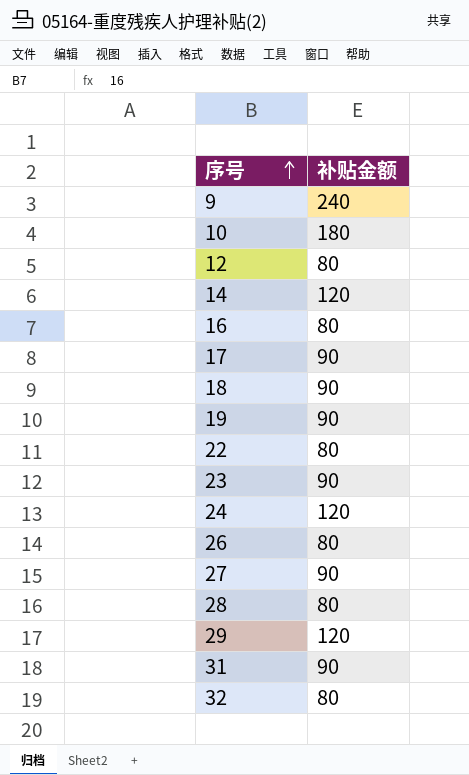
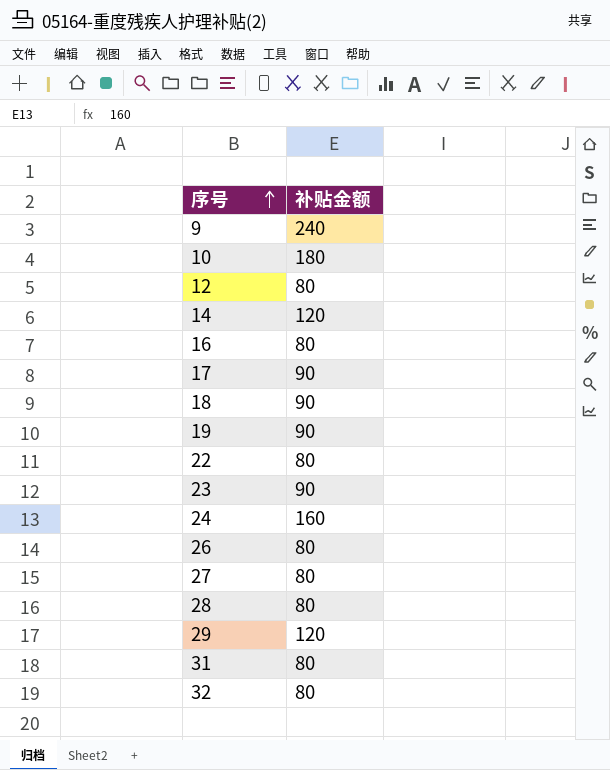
24 | 补贴金额: 120 -> 160
27 | 补贴金额: 90 -> 80
31 | 补贴金额: 90 -> 80

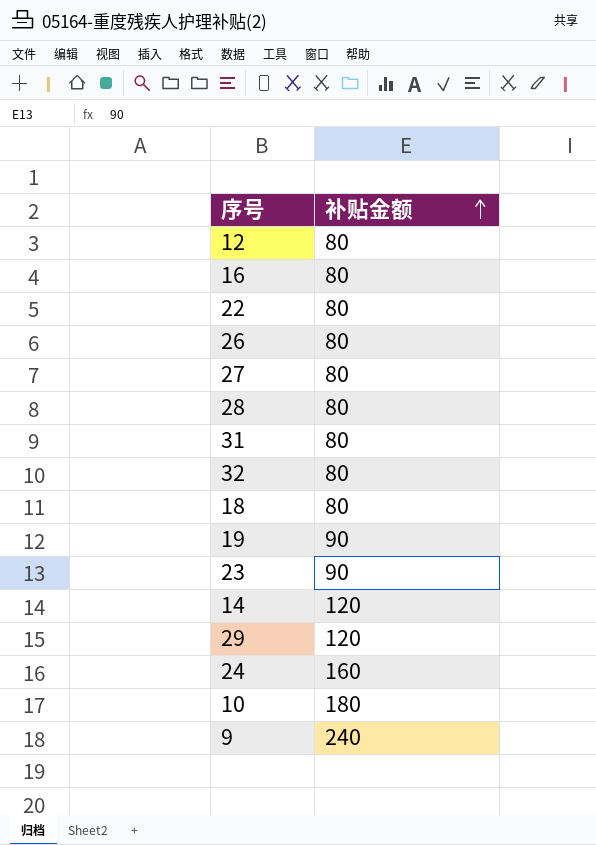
row order: 序号 ascending -> 补贴金额 ascending
row 17: 90 -> none
18 | 补贴金额: 90 -> 80

